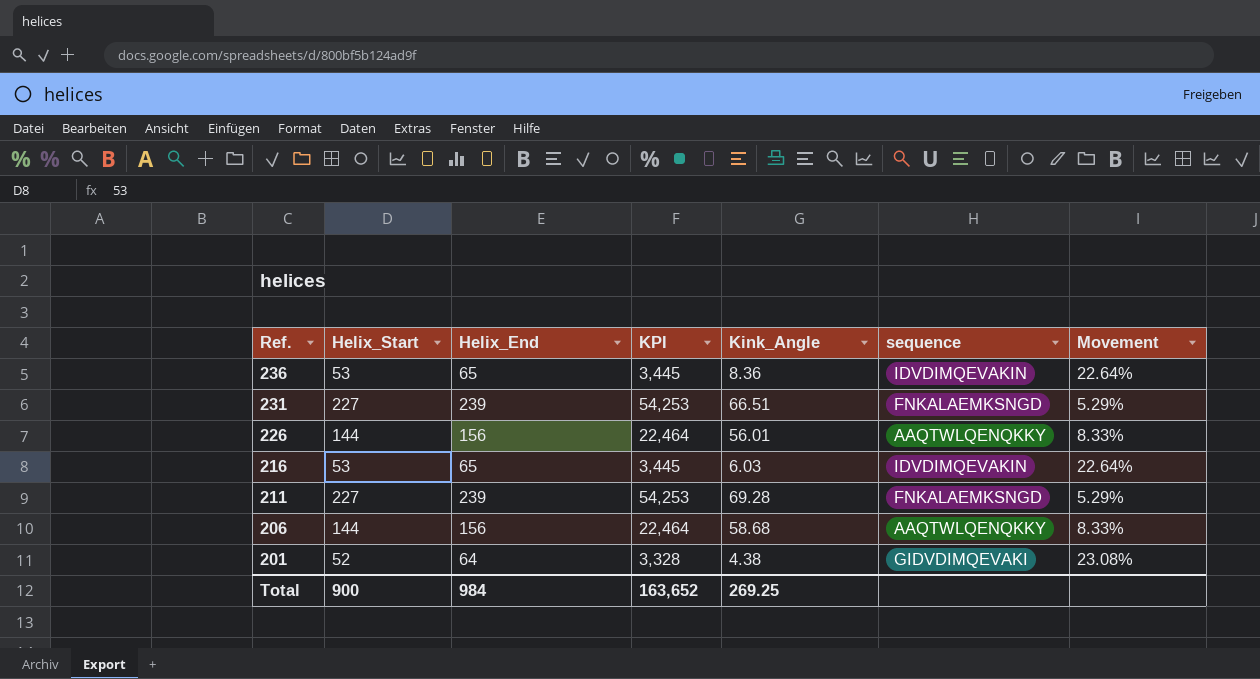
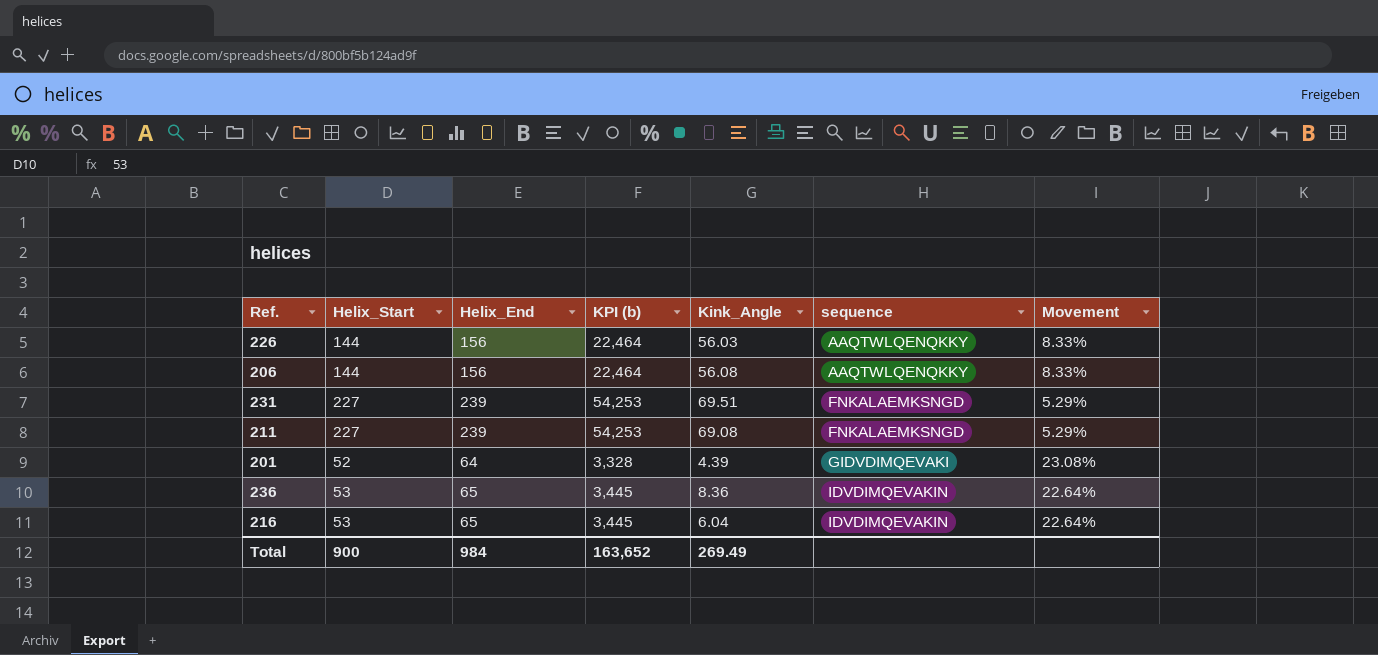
row order: Ref. descending -> sequence ascending
column name: KPI -> KPI (b)
226 | Kink_Angle: 56.01 -> 56.03
206 | Kink_Angle: 58.68 -> 56.08
231 | Kink_Angle: 66.51 -> 69.51
211 | Kink_Angle: 69.28 -> 69.08
201 | Kink_Angle: 4.38 -> 4.39
216 | Kink_Angle: 6.03 -> 6.04
Total | Kink_Angle: 269.25 -> 269.49

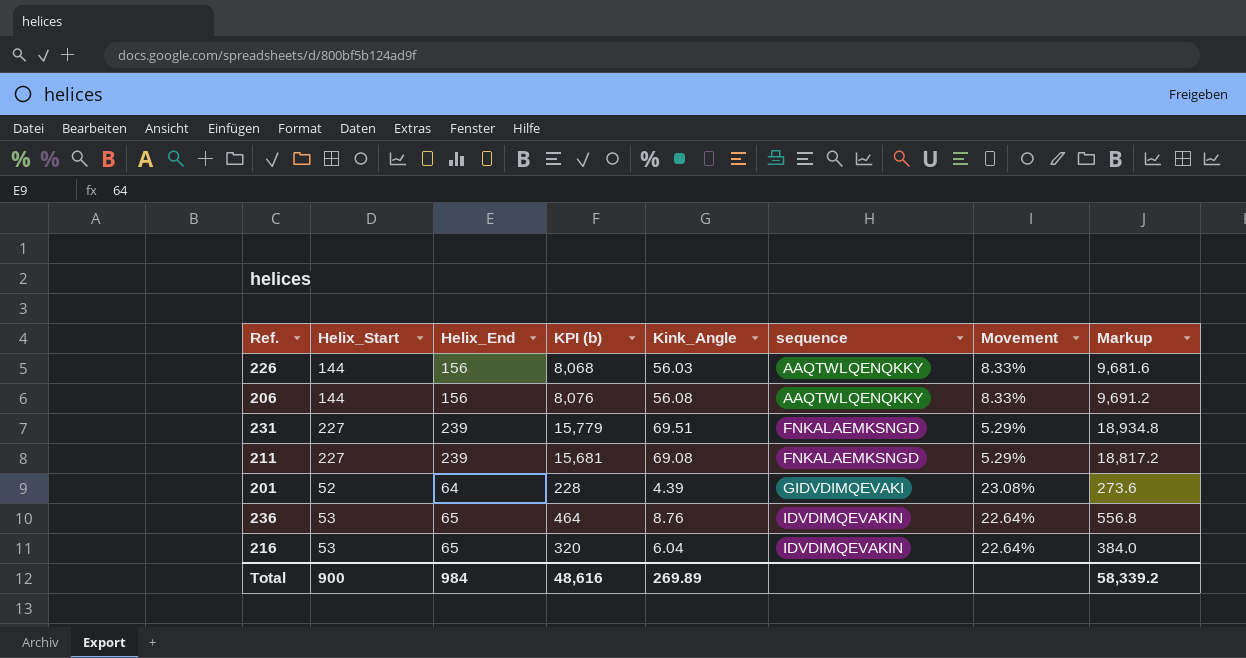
column KPI (b) | formula: [Helix_Start] * [Helix_End] -> [Helix_Start] * [Kink_Angle]
column Markup | formula: none -> [KPI (b)] * 1.2
236 | Kink_Angle: 8.36 -> 8.76
Total | KPI (b): 163,652 -> 48,616
Total | Kink_Angle: 269.49 -> 269.89

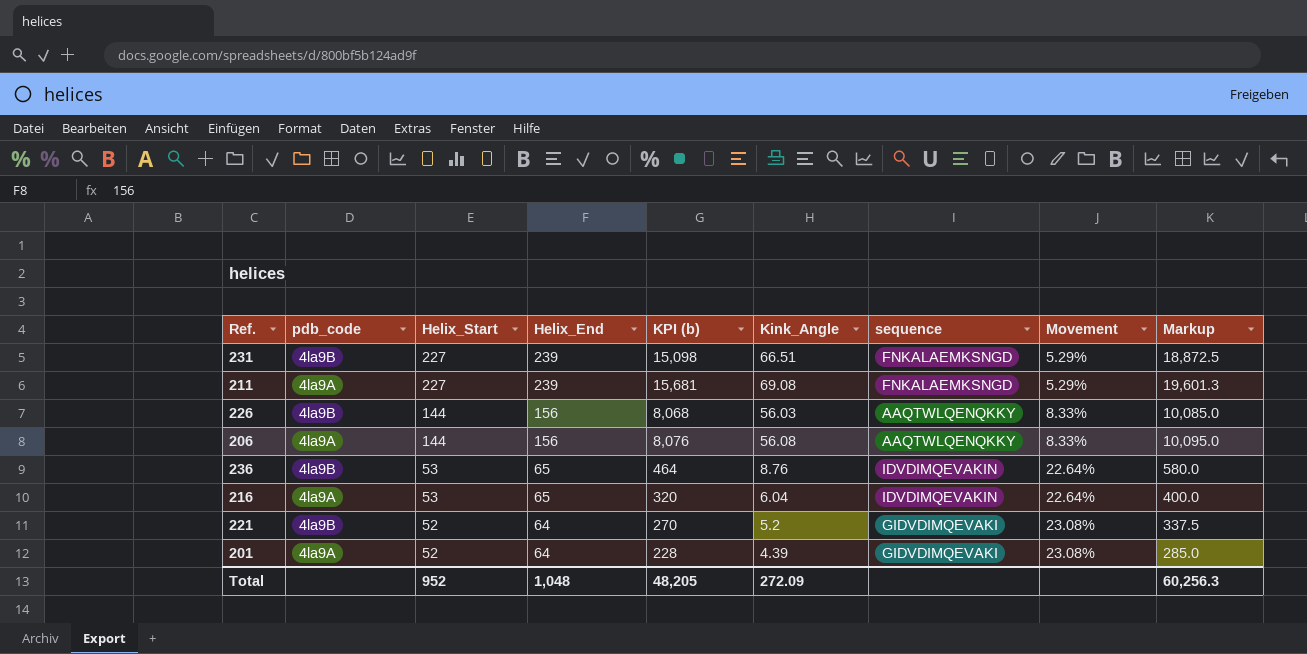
row order: sequence ascending -> Helix_Start descending
column pdb_code | position: none -> 2
column Markup | formula: [KPI (b)] * 1.2 -> [KPI (b)] * 1.25
231 | KPI (b): 15,779 -> 15,098
231 | Kink_Angle: 69.51 -> 66.51
row 221: none -> 4la9B | 52 | 64 | 270 | 5.2 | GIDVDIMQEVAKI | 23.08% | 337.5
Total | Helix_Start: 900 -> 952
Total | Helix_End: 984 -> 1,048
Total | KPI (b): 48,616 -> 48,205
Total | Kink_Angle: 269.89 -> 272.09
Total | Markup: 58,339.2 -> 60,256.3

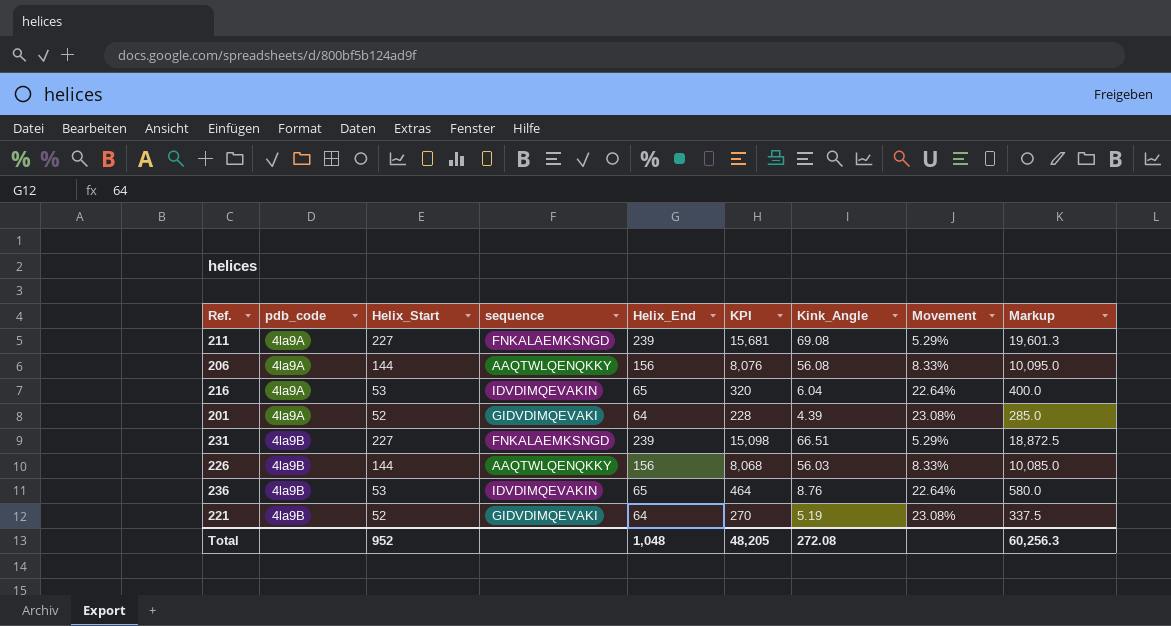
row order: Helix_Start descending -> pdb_code ascending
column sequence | position: 7 -> 4
column name: KPI (b) -> KPI
221 | Kink_Angle: 5.2 -> 5.19
Total | Kink_Angle: 272.09 -> 272.08

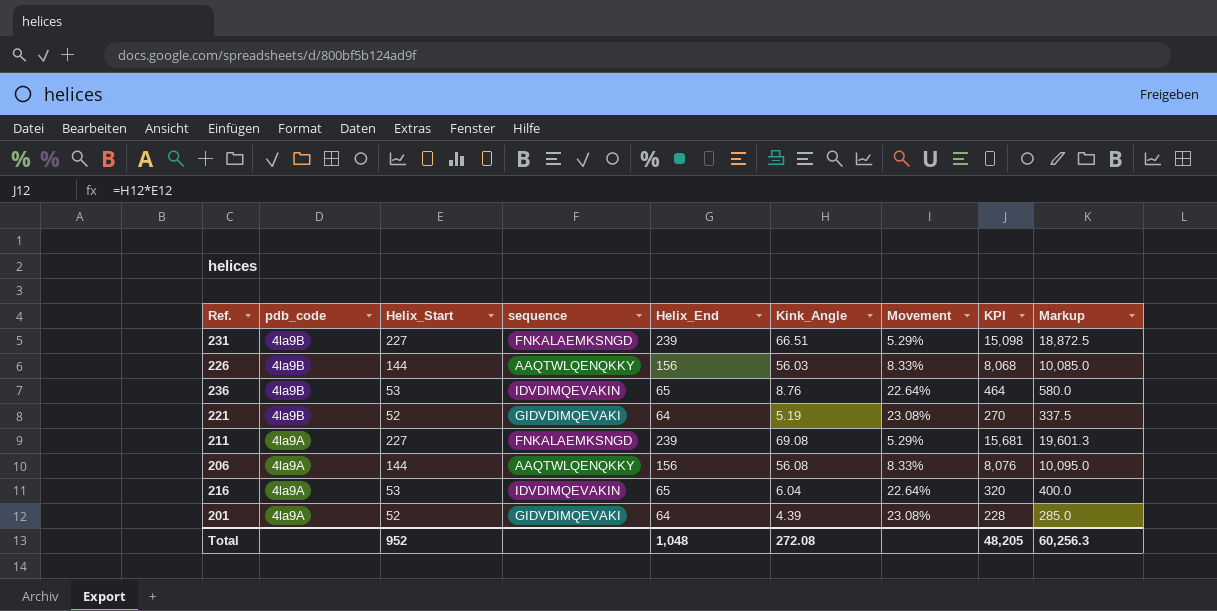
row order: pdb_code ascending -> pdb_code descending
column KPI | position: 6 -> 8

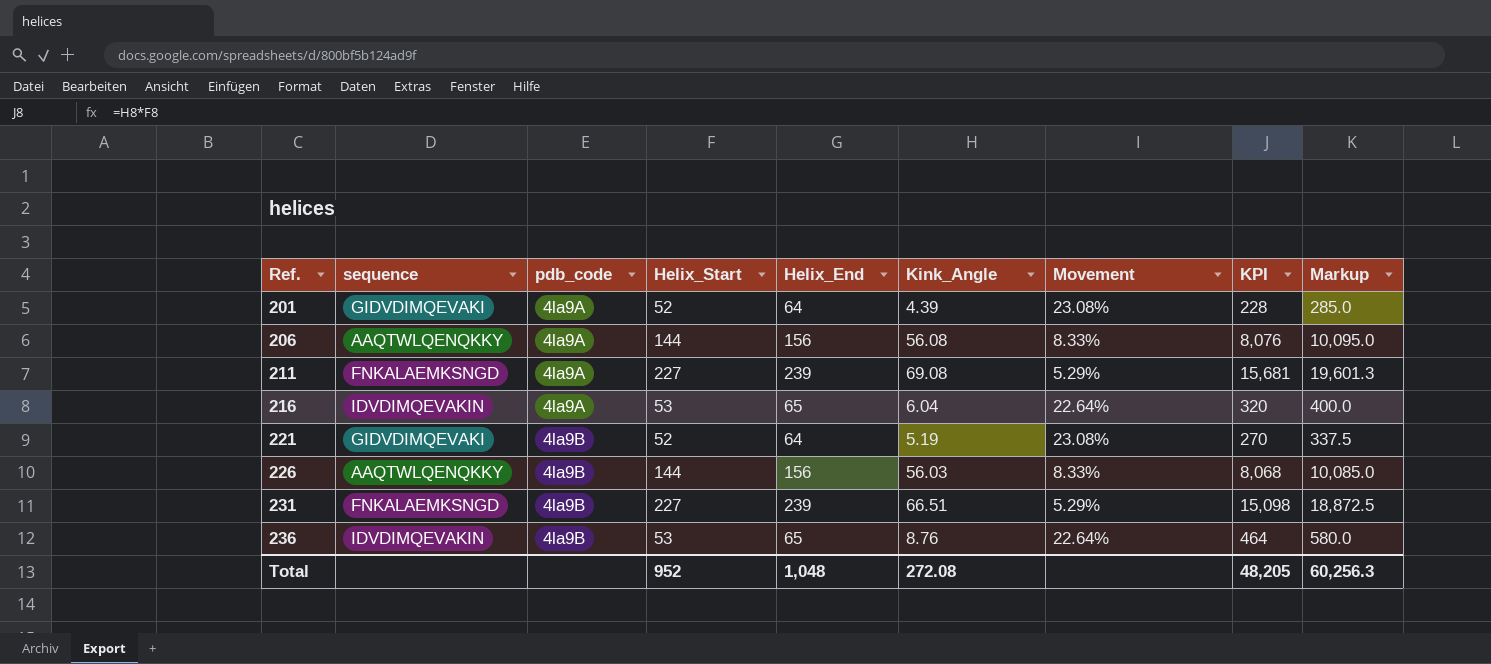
row order: pdb_code descending -> Ref. ascending
column sequence | position: 4 -> 2

